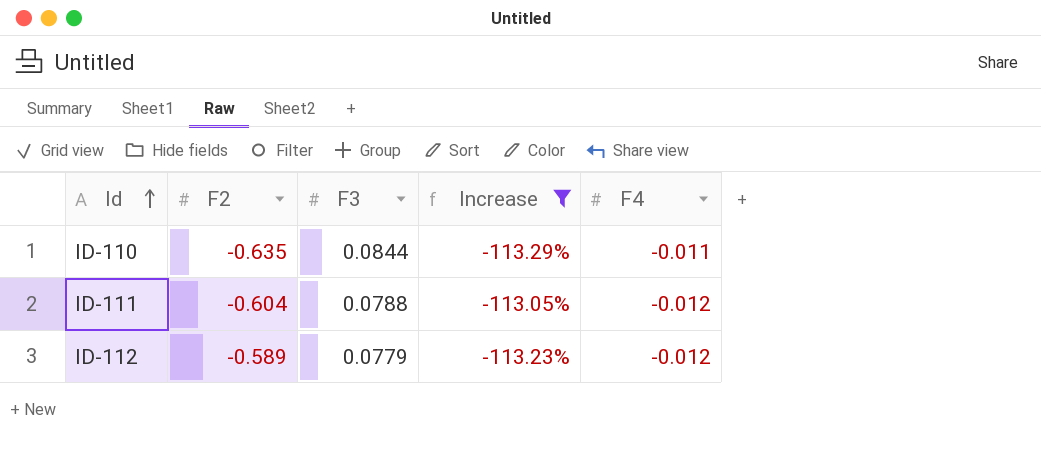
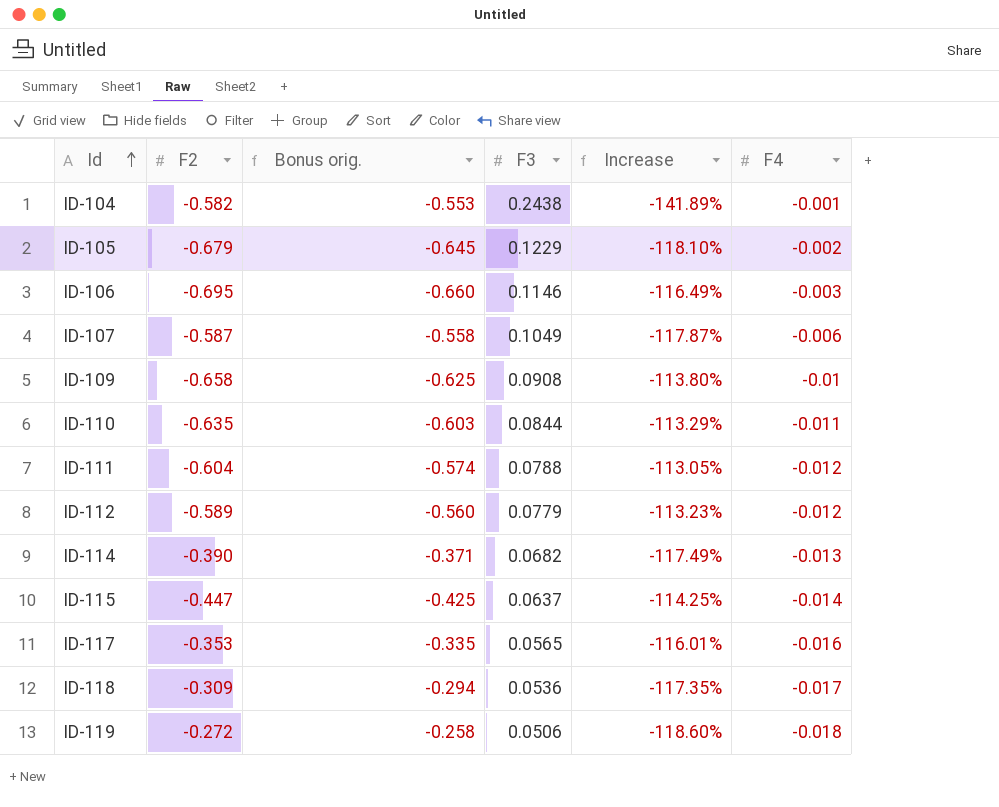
filter: Increase >= -113.29% -> none
column Bonus orig. | formula: none -> [F2] * 0.95

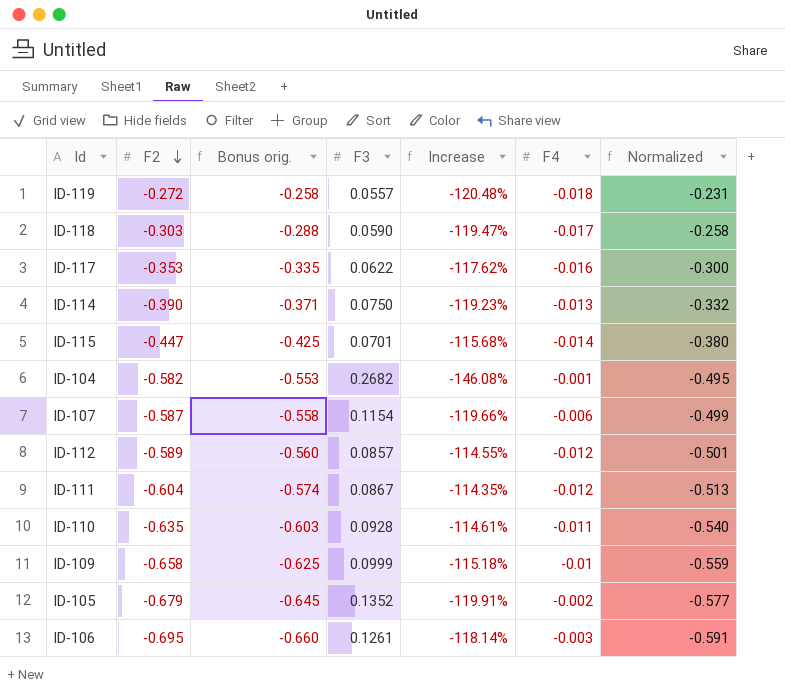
row order: Id ascending -> F2 descending
column Normalized | formula: none -> [F2] * 0.85
ID-119 | F3: 0.0506 -> 0.0557
ID-119 | Increase: -118.60% -> -120.48%
ID-118 | F2: -0.309 -> -0.303
ID-118 | Bonus orig.: -0.294 -> -0.288
ID-118 | F3: 0.0536 -> 0.0590
ID-118 | Increase: -117.35% -> -119.47%
ID-117 | F3: 0.0565 -> 0.0622
ID-117 | Increase: -116.01% -> -117.62%
ID-114 | F3: 0.0682 -> 0.0750
ID-114 | Increase: -117.49% -> -119.23%
ID-115 | F3: 0.0637 -> 0.0701
ID-115 | Increase: -114.25% -> -115.68%
ID-104 | F3: 0.2438 -> 0.2682
ID-104 | Increase: -141.89% -> -146.08%
ID-107 | F3: 0.1049 -> 0.1154
ID-107 | Increase: -117.87% -> -119.66%
ID-112 | F3: 0.0779 -> 0.0857
ID-112 | Increase: -113.23% -> -114.55%
ID-111 | F3: 0.0788 -> 0.0867
ID-111 | Increase: -113.05% -> -114.35%
ID-110 | F3: 0.0844 -> 0.0928
ID-110 | Increase: -113.29% -> -114.61%
ID-109 | F3: 0.0908 -> 0.0999
ID-109 | Increase: -113.80% -> -115.18%
ID-105 | F3: 0.1229 -> 0.1352
ID-105 | Increase: -118.10% -> -119.91%
ID-106 | F3: 0.1146 -> 0.1261
ID-106 | Increase: -116.49% -> -118.14%

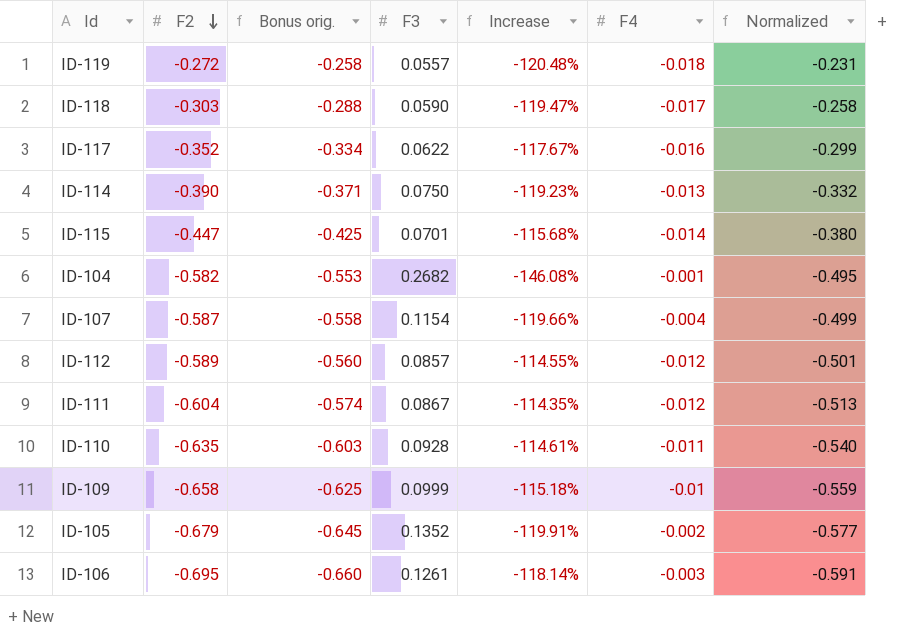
ID-117 | F2: -0.353 -> -0.352
ID-117 | Bonus orig.: -0.335 -> -0.334
ID-117 | Increase: -117.62% -> -117.67%
ID-117 | Normalized: -0.300 -> -0.299
ID-107 | F4: -0.006 -> -0.004

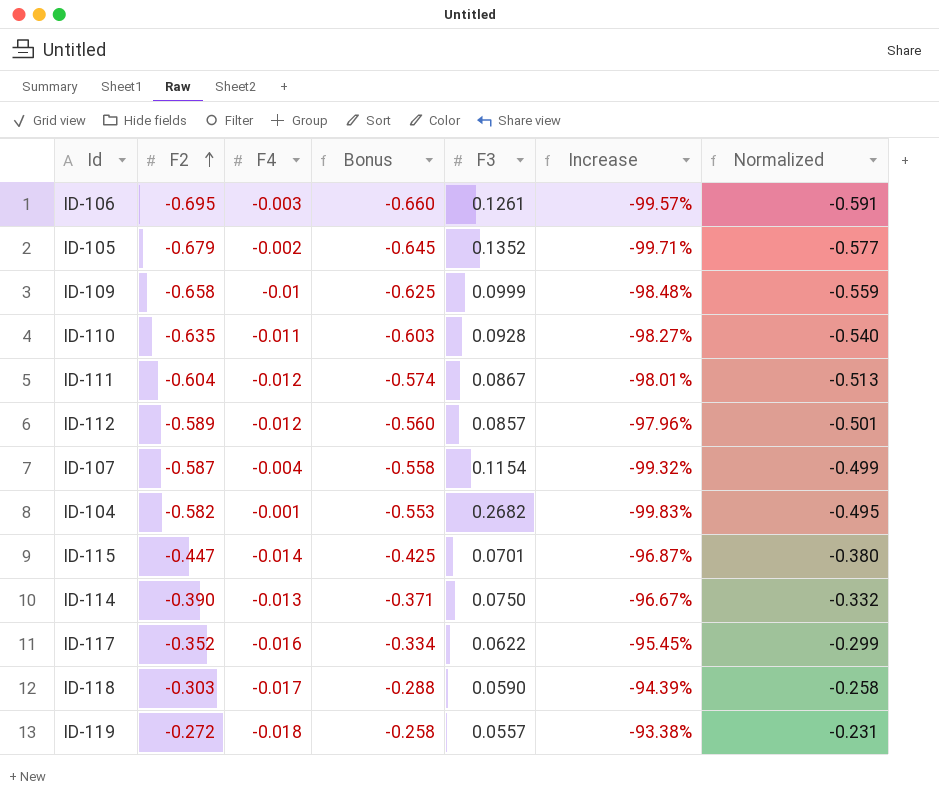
row order: F2 descending -> F2 ascending
column F4 | position: 6 -> 3
column name: Bonus orig. -> Bonus
column Increase | formula: ([F3] - [F2]) / [F2] -> ([F4] - [F2]) / [F2]

